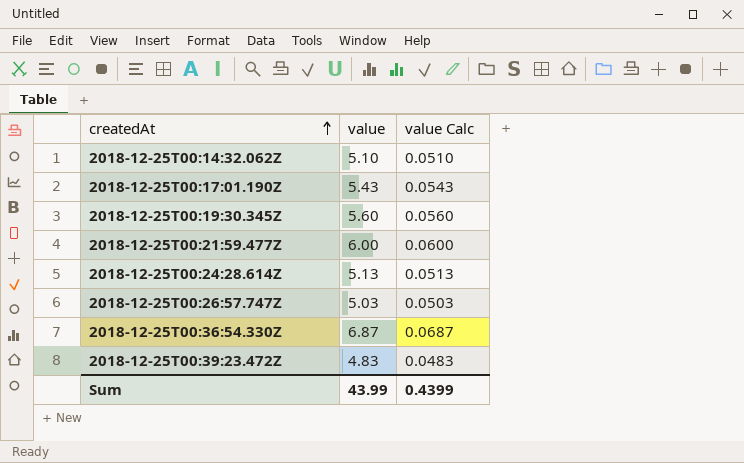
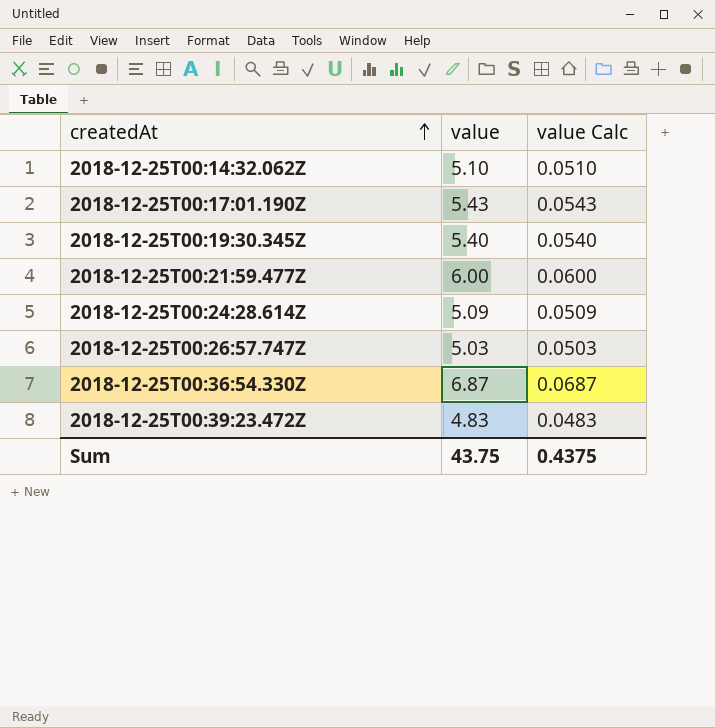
2018-12-25T00:19:30.345Z | value: 5.60 -> 5.40
2018-12-25T00:19:30.345Z | value Calc: 0.0560 -> 0.0540
2018-12-25T00:24:28.614Z | value: 5.13 -> 5.09
2018-12-25T00:24:28.614Z | value Calc: 0.0513 -> 0.0509
Sum | value: 43.99 -> 43.75
Sum | value Calc: 0.4399 -> 0.4375

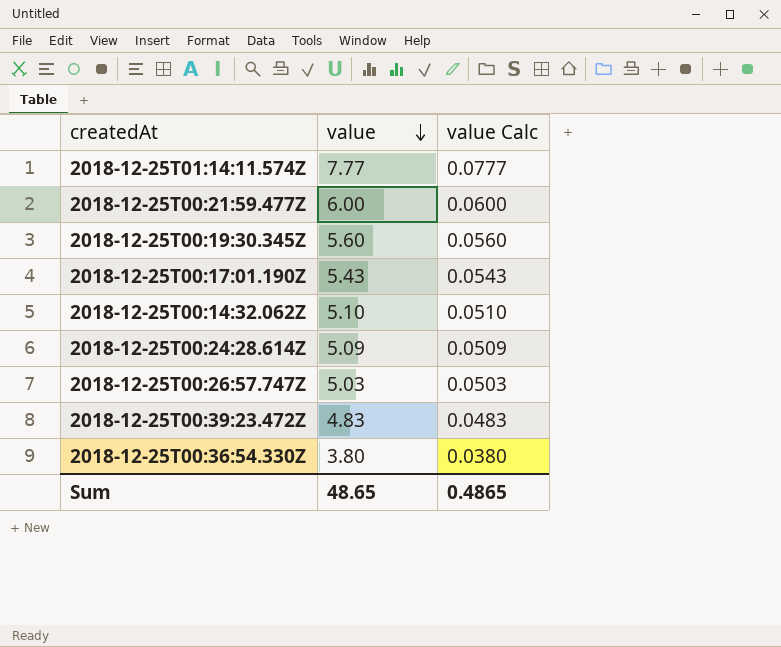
row order: createdAt ascending -> value descending
row 2018-12-25T01:14:11.574Z: none -> 7.77 | 0.0777
2018-12-25T00:19:30.345Z | value: 5.40 -> 5.60
2018-12-25T00:19:30.345Z | value Calc: 0.0540 -> 0.0560
2018-12-25T00:36:54.330Z | value: 6.87 -> 3.80
2018-12-25T00:36:54.330Z | value Calc: 0.0687 -> 0.0380
Sum | value: 43.75 -> 48.65
Sum | value Calc: 0.4375 -> 0.4865

